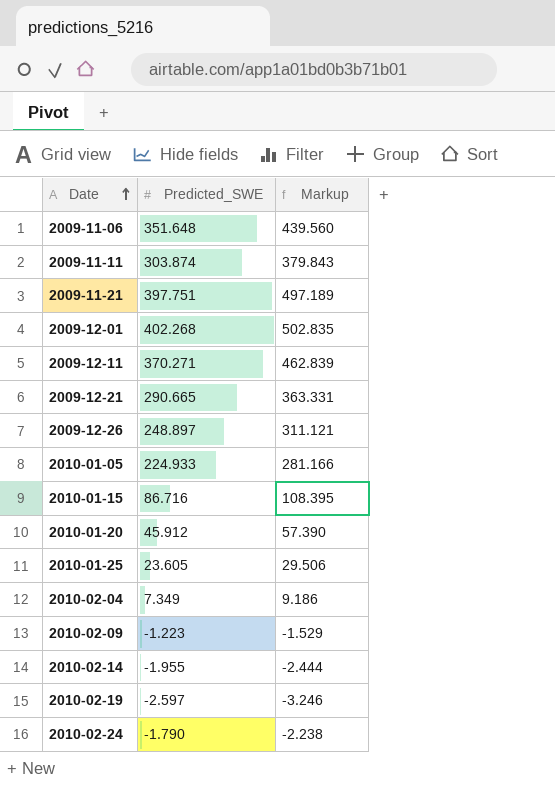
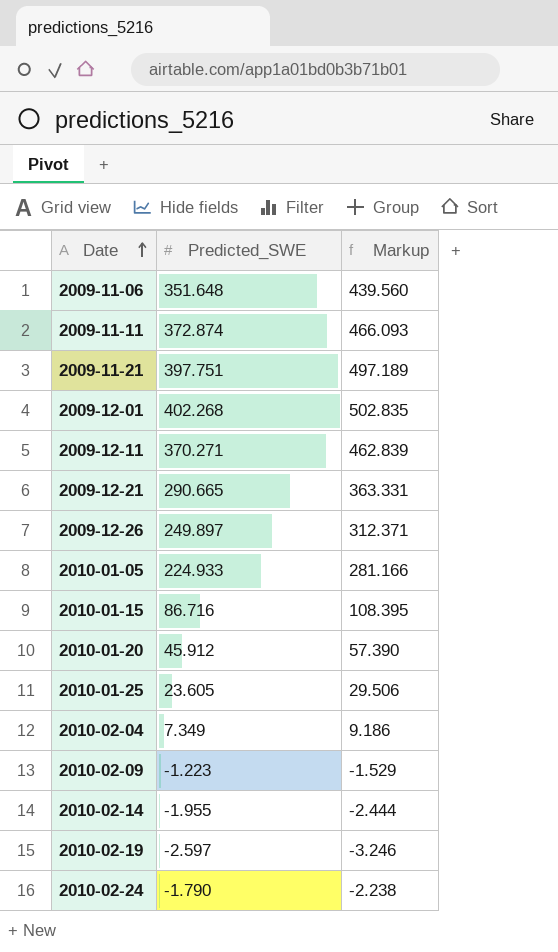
2009-11-11 | Predicted_SWE: 303.874 -> 372.874
2009-11-11 | Markup: 379.843 -> 466.093
2009-12-26 | Predicted_SWE: 248.897 -> 249.897
2009-12-26 | Markup: 311.121 -> 312.371

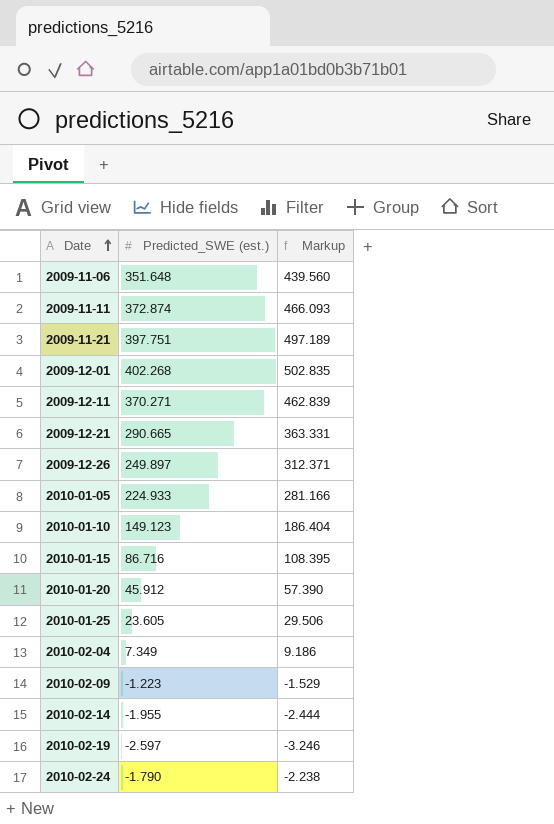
column name: Predicted_SWE -> Predicted_SWE (est.)
row 2010-01-10: none -> 149.123 | 186.404

